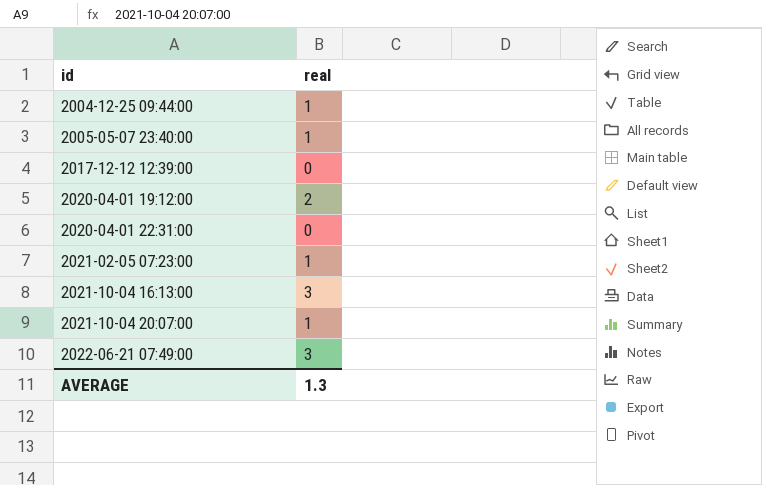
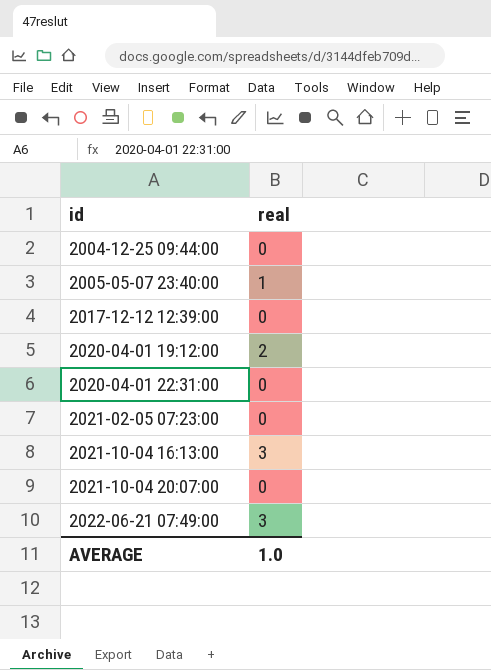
2004-12-25 09:44:00 | real: 1 -> 0
2021-02-05 07:23:00 | real: 1 -> 0
2021-10-04 20:07:00 | real: 1 -> 0
AVERAGE | real: 1.3 -> 1.0

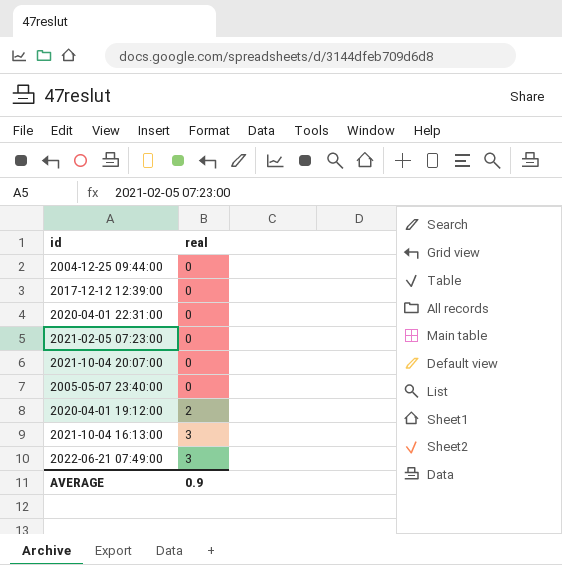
row order: id ascending -> real ascending
2005-05-07 23:40:00 | real: 1 -> 0
AVERAGE | real: 1.0 -> 0.9

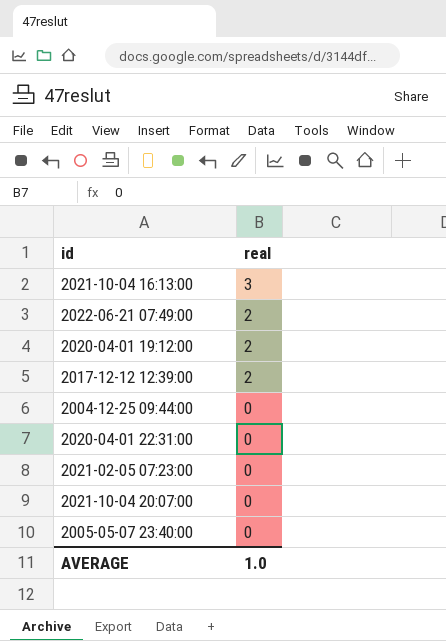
row order: real ascending -> real descending
2022-06-21 07:49:00 | real: 3 -> 2
2017-12-12 12:39:00 | real: 0 -> 2
AVERAGE | real: 0.9 -> 1.0

